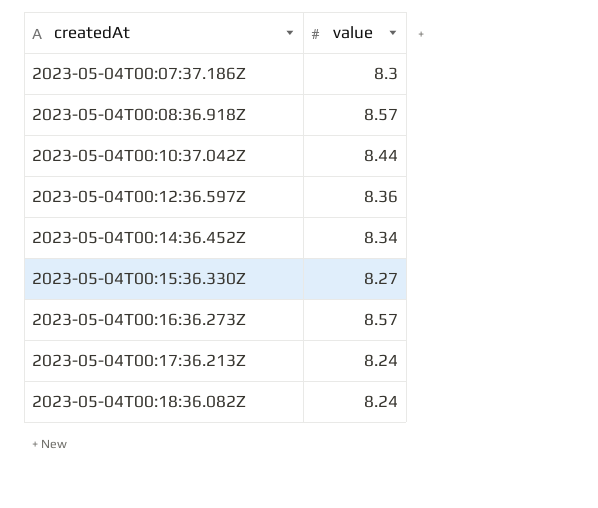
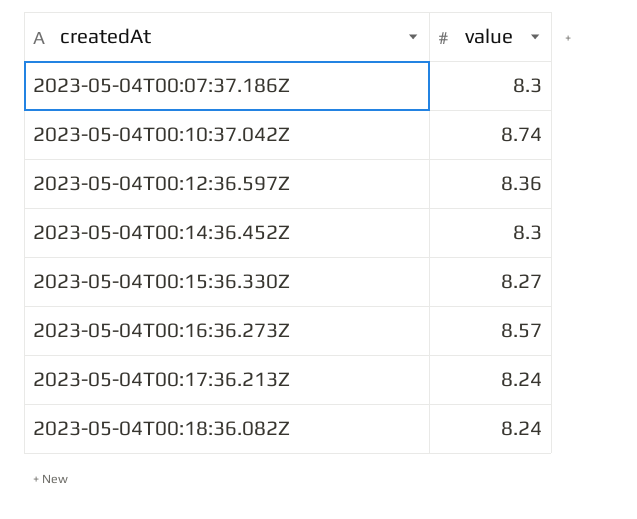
row 2023-05-04T00:08:36.918Z: 8.57 -> none
2023-05-04T00:10:37.042Z | value: 8.44 -> 8.74
2023-05-04T00:14:36.452Z | value: 8.34 -> 8.3

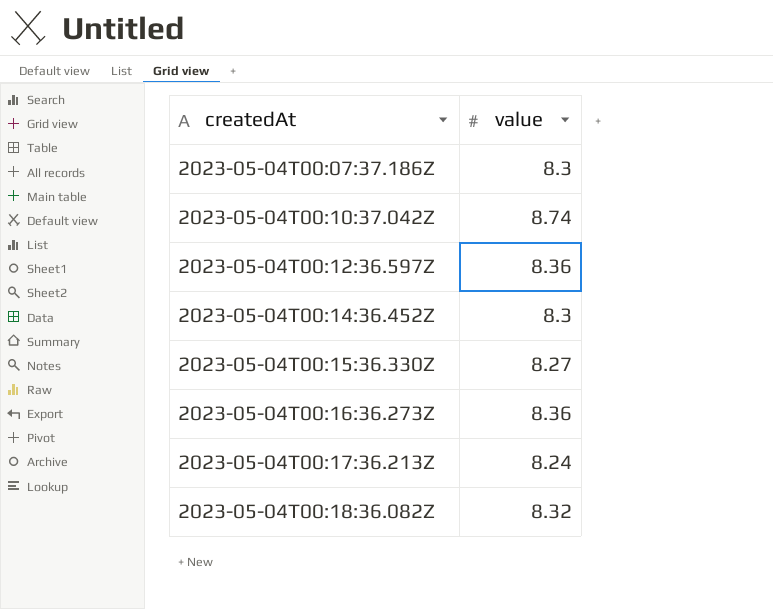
2023-05-04T00:16:36.273Z | value: 8.57 -> 8.36
2023-05-04T00:18:36.082Z | value: 8.24 -> 8.32

